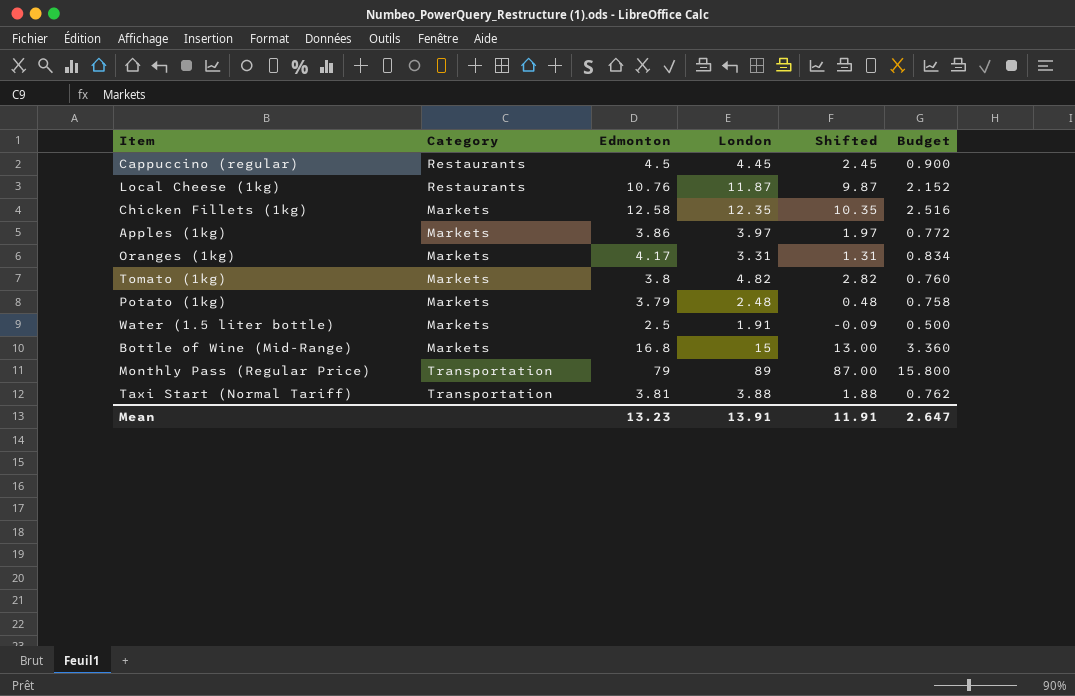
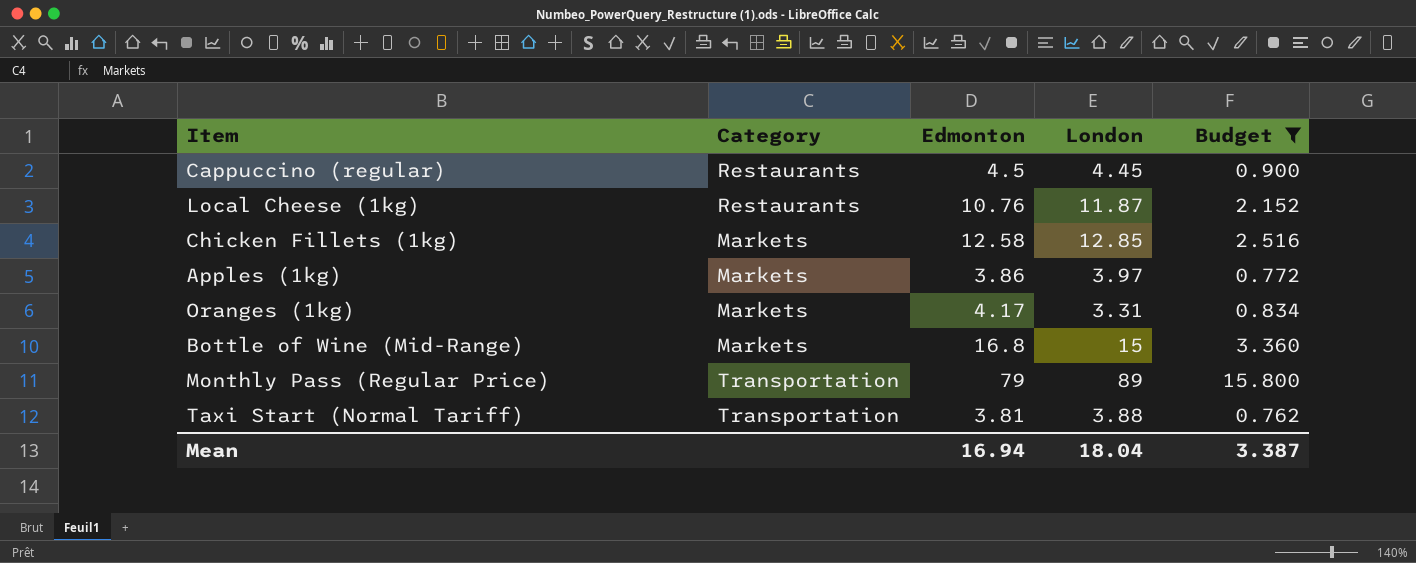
filter: none -> Budget >= 0.762
column Shifted | formula: [London] - 2 -> none
Chicken Fillets (1kg) | London: 12.35 -> 12.85
Mean | Edmonton: 13.23 -> 16.94
Mean | London: 13.91 -> 18.04
Mean | Budget: 2.647 -> 3.387

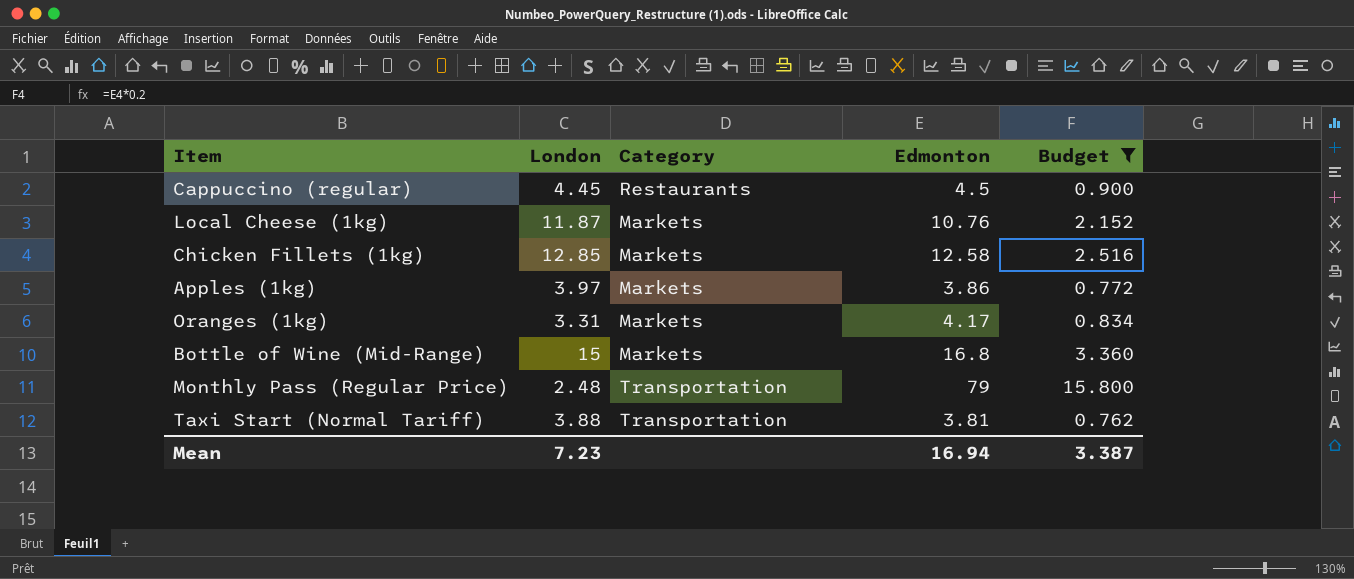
column London | position: 4 -> 2
Local Cheese (1kg) | Category: Restaurants -> Markets
Monthly Pass (Regular Price) | London: 89 -> 2.48
Mean | London: 18.04 -> 7.23

